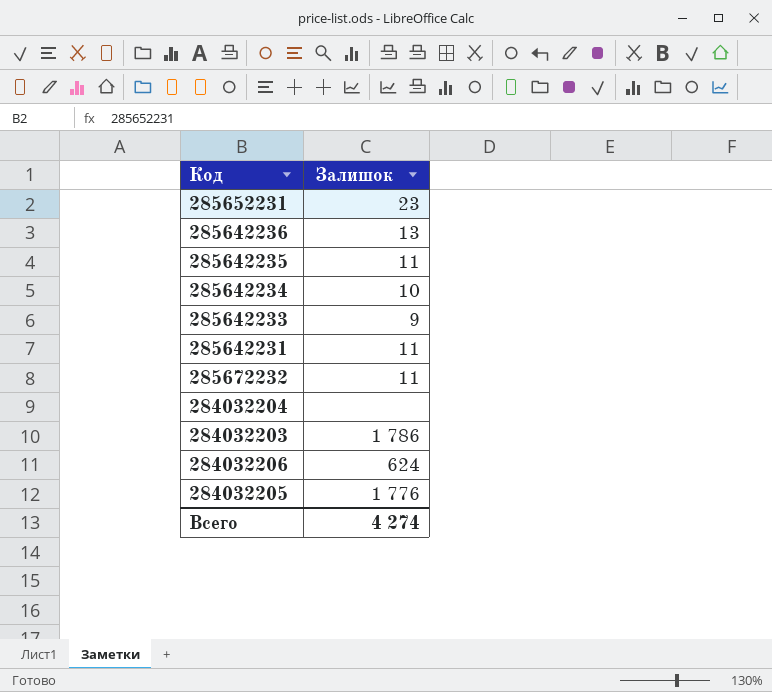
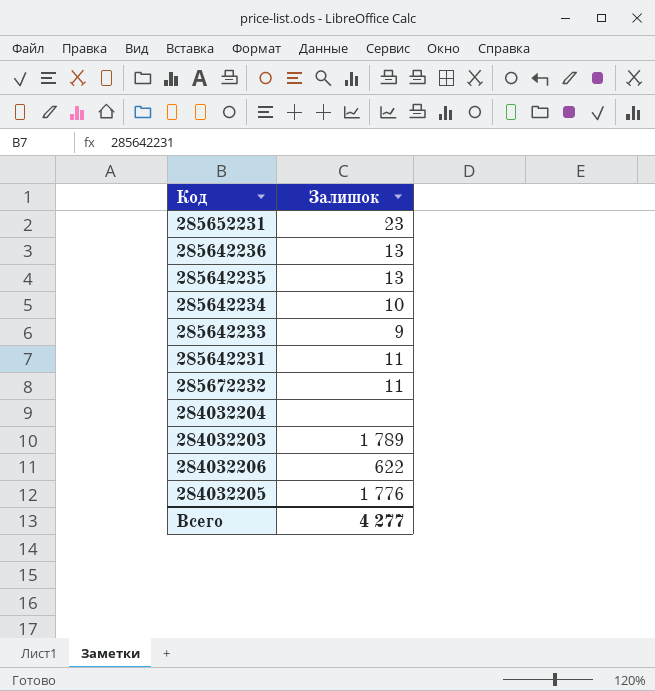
285642235 | Залишок: 11 -> 13
284032203 | Залишок: 1 786 -> 1 789
284032206 | Залишок: 624 -> 622
Всего | Залишок: 4 274 -> 4 277

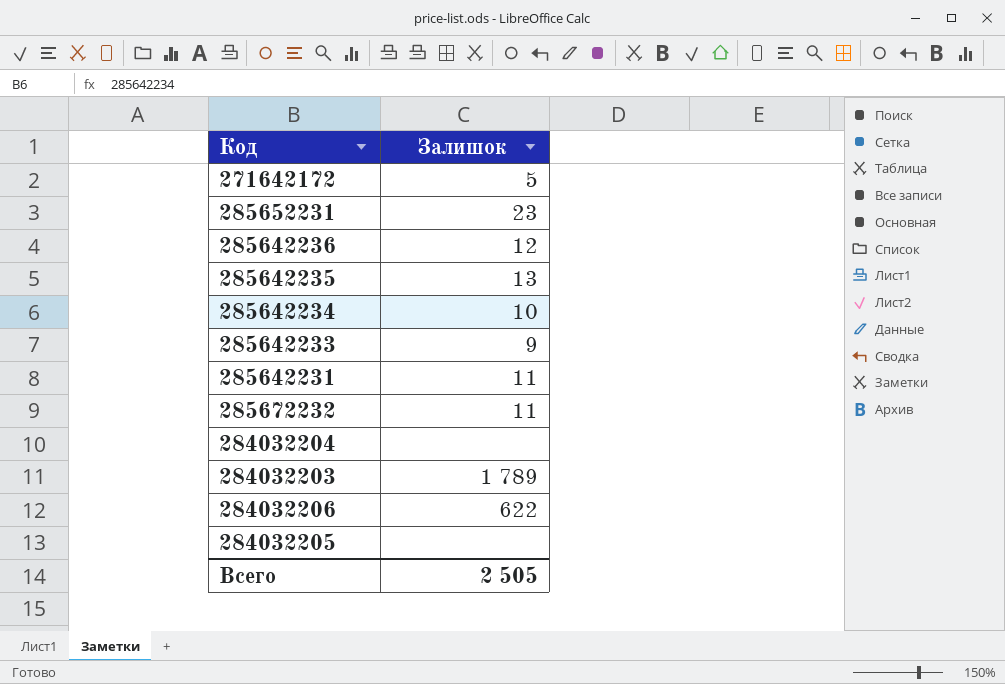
row 271642172: none -> 5
285642236 | Залишок: 13 -> 12
284032205 | Залишок: 1 776 -> none
Всего | Залишок: 4 277 -> 2 505

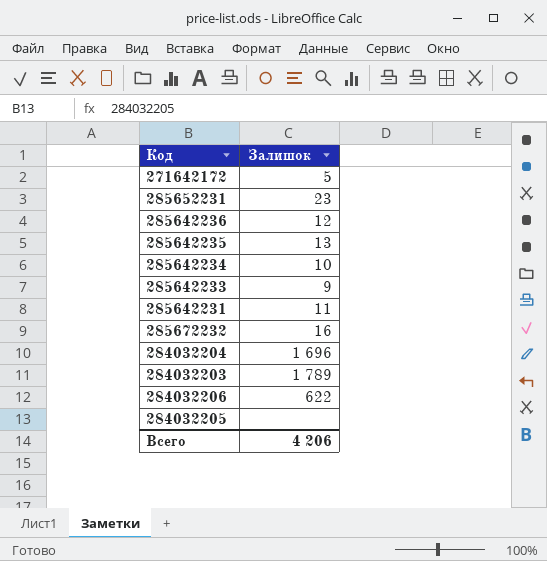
285672232 | Залишок: 11 -> 16
284032204 | Залишок: none -> 1 696
Всего | Залишок: 2 505 -> 4 206

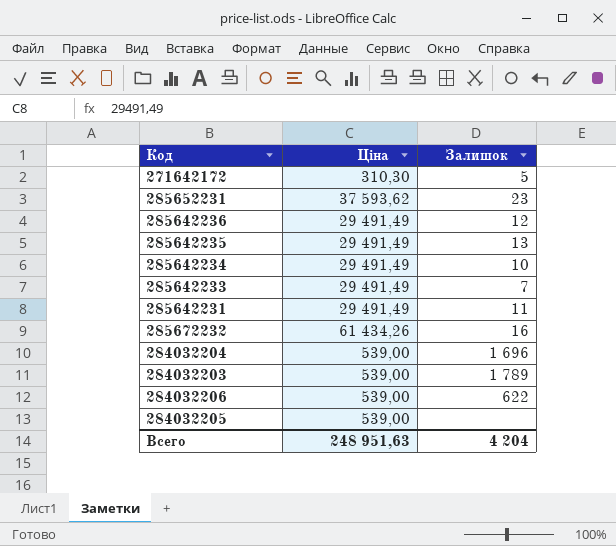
column Ціна | position: none -> 2
285642233 | Залишок: 9 -> 7
Всего | Залишок: 4 206 -> 4 204

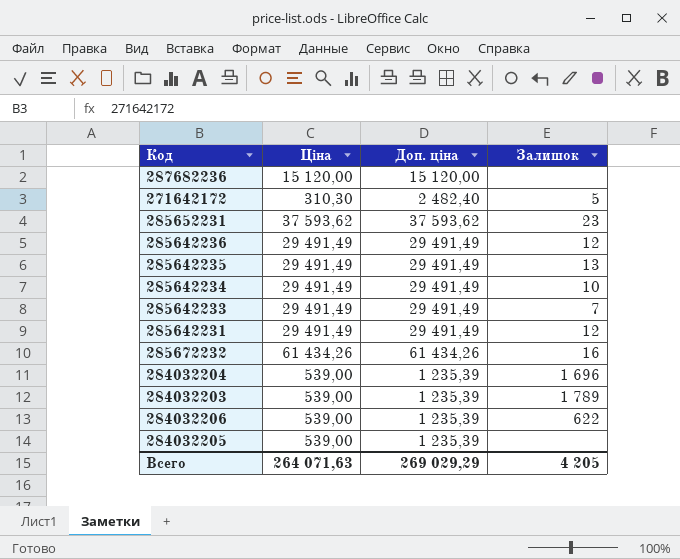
column Доп. ціна | position: none -> 3
row 287682236: none -> 15 120,00 | 15 120,00 | none
285642231 | Залишок: 11 -> 12
Всего | Ціна: 248 951,63 -> 264 071,63
Всего | Залишок: 4 204 -> 4 205

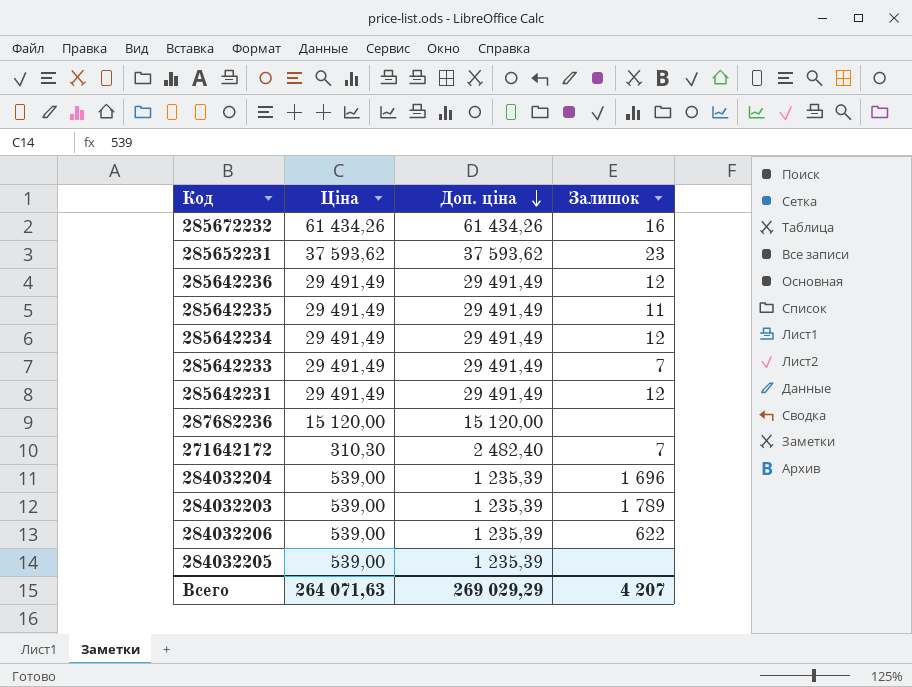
row order: none -> Доп. ціна descending
285642235 | Залишок: 13 -> 11
285642234 | Залишок: 10 -> 12
271642172 | Залишок: 5 -> 7
Всего | Залишок: 4 205 -> 4 207

